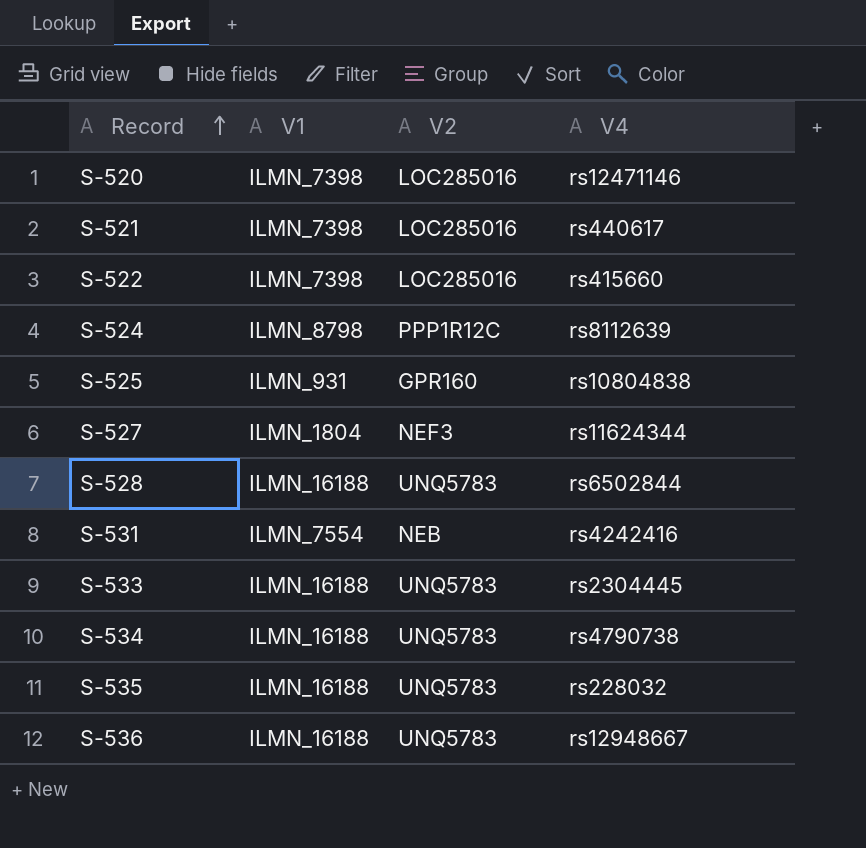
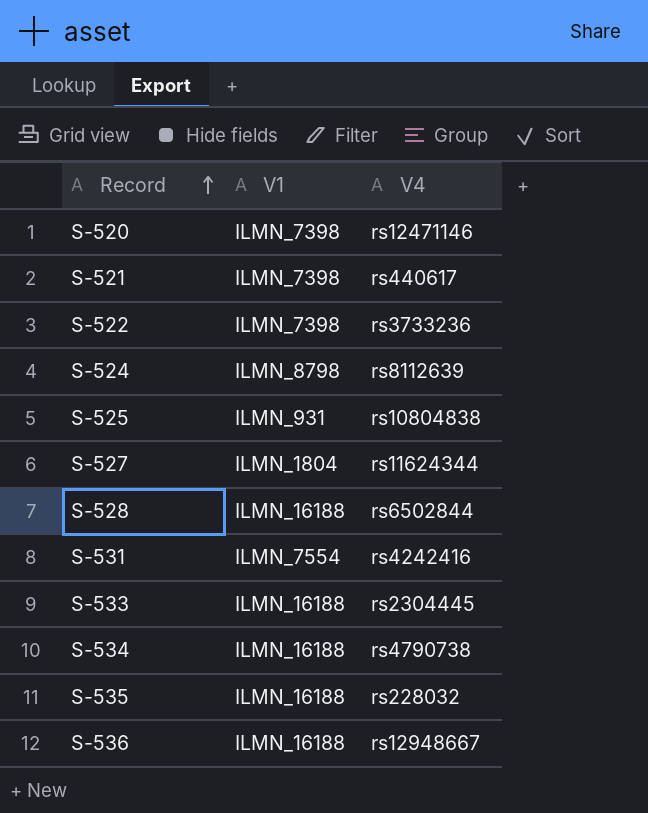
column V2 | position: 3 -> none
S-522 | V4: rs415660 -> rs3733236

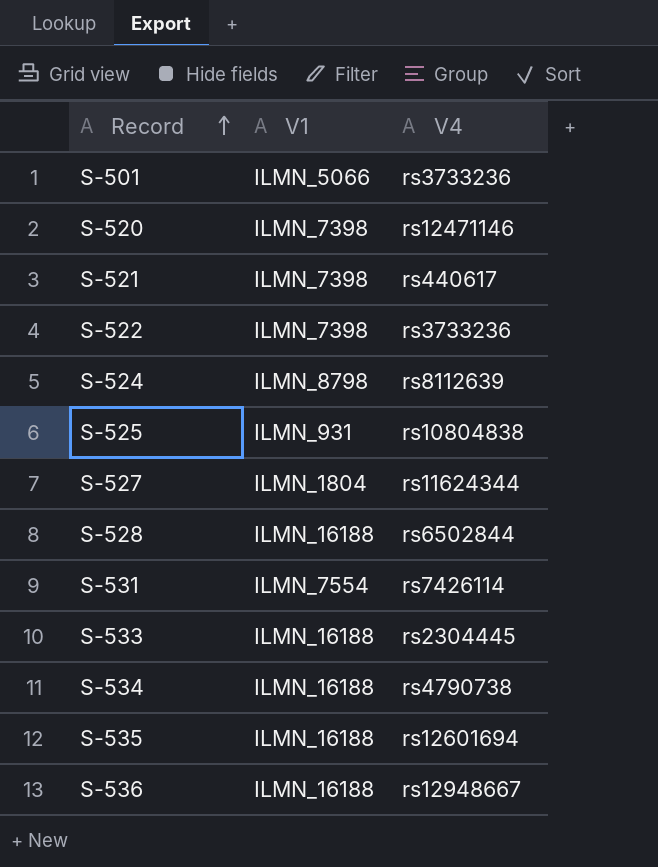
row S-501: none -> ILMN_5066 | rs3733236
S-531 | V4: rs4242416 -> rs7426114
S-535 | V4: rs228032 -> rs12601694

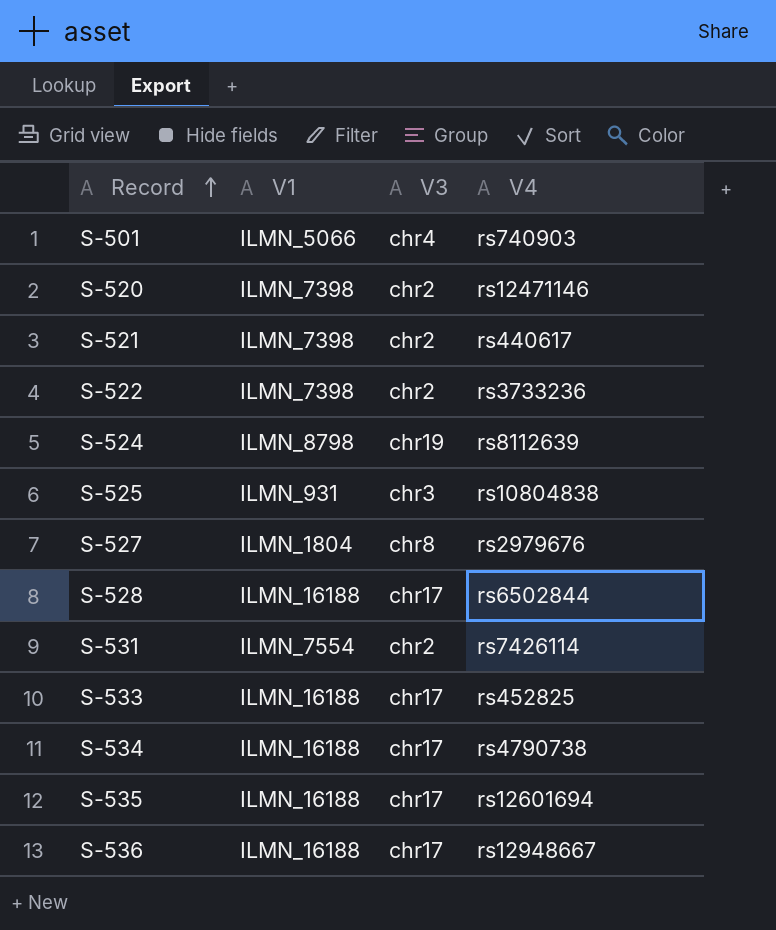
column V3 | position: none -> 3
S-501 | V4: rs3733236 -> rs740903
S-527 | V4: rs11624344 -> rs2979676
S-533 | V4: rs2304445 -> rs452825

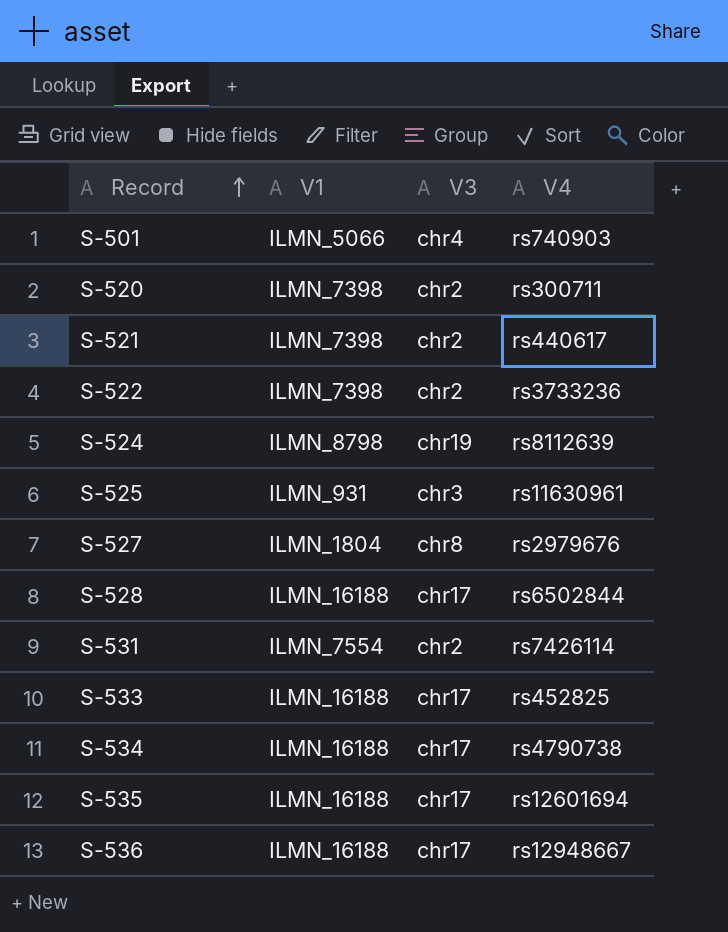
S-520 | V4: rs12471146 -> rs300711
S-525 | V4: rs10804838 -> rs11630961

